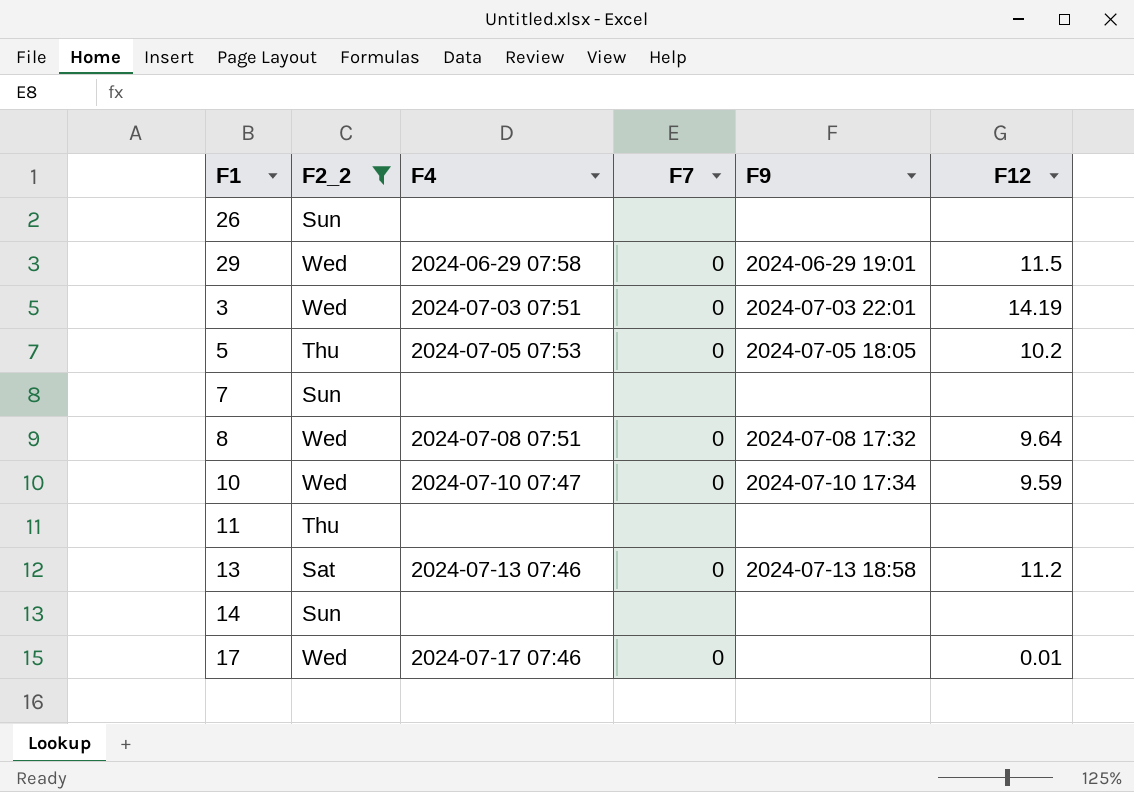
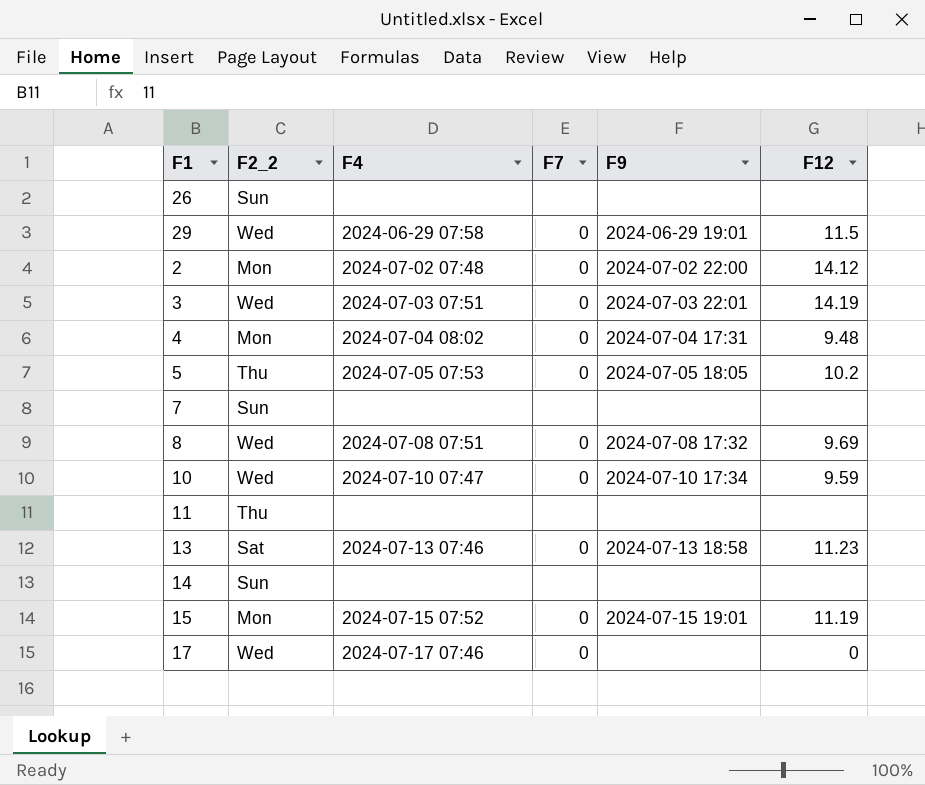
filter: F2_2 != Mon -> none
8 | F12: 9.64 -> 9.69
13 | F12: 11.2 -> 11.23
17 | F12: 0.01 -> 0

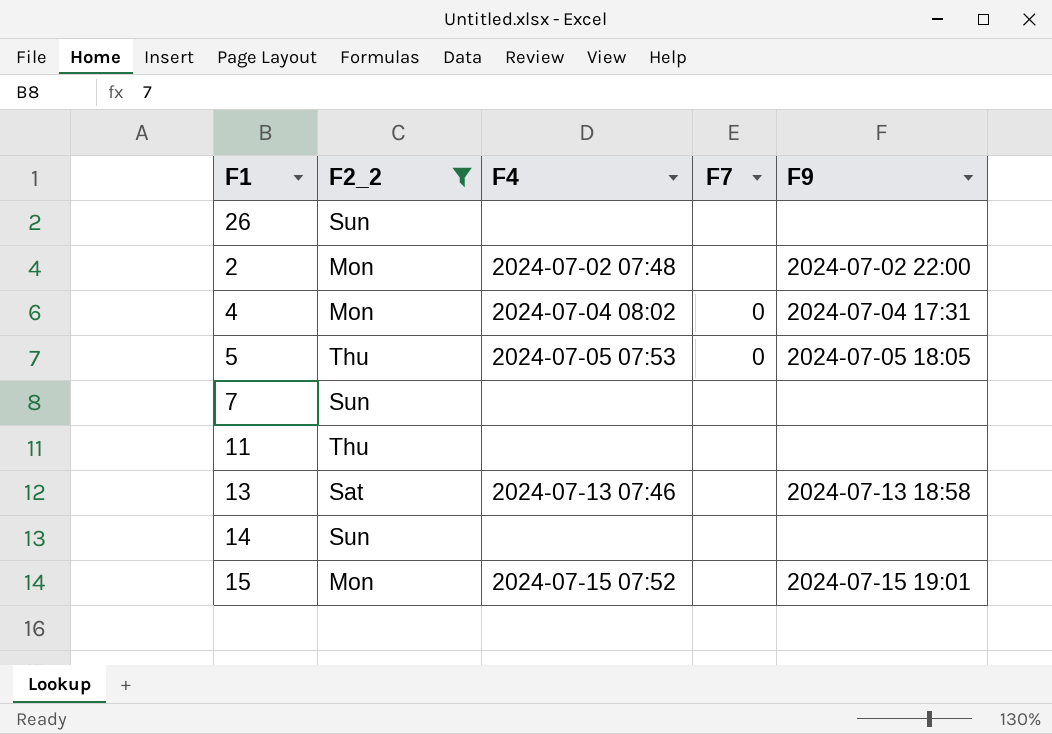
filter: none -> F2_2 != Wed
column F12 | position: 6 -> none
2 | F7: 0 -> none
13 | F7: 0 -> none
15 | F7: 0 -> none

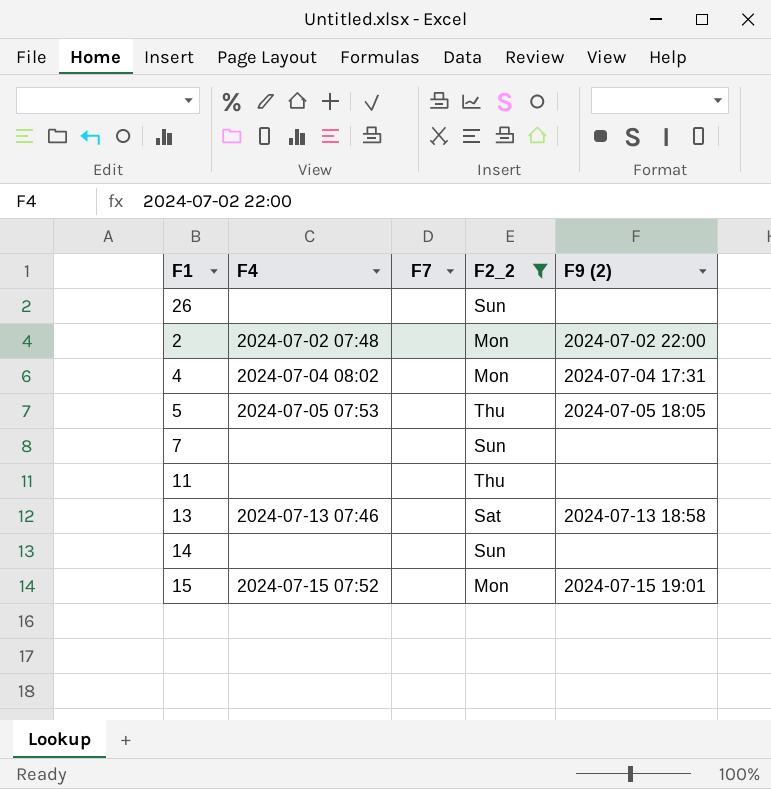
column F2_2 | position: 2 -> 4
column name: F9 -> F9 (2)
4 | F7: 0 -> none
5 | F7: 0 -> none

